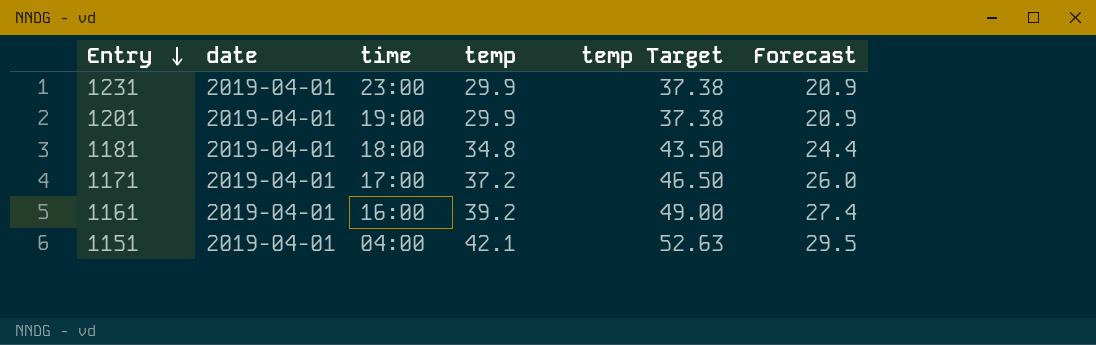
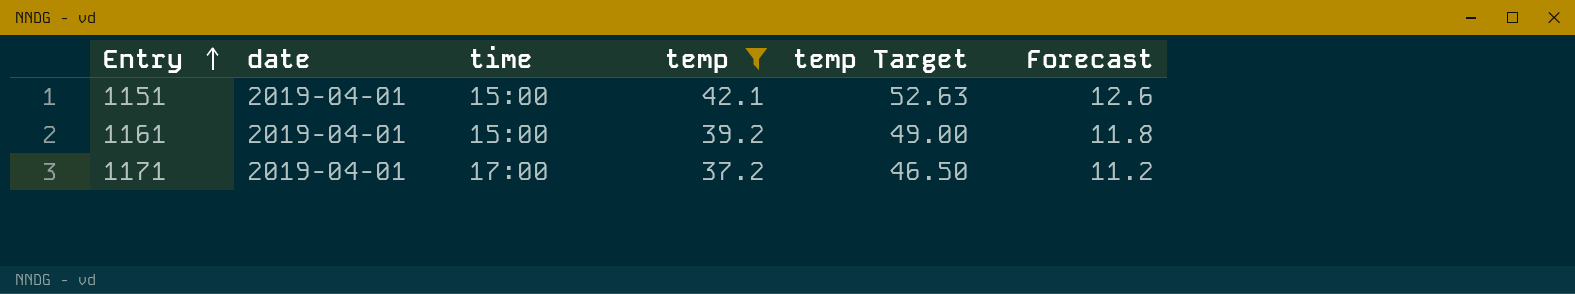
filter: none -> temp >= 37.2
row order: Entry descending -> Entry ascending
column Forecast | formula: [temp] * 0.7 -> [temp] * 0.3
1151 | time: 04:00 -> 15:00
1161 | time: 16:00 -> 15:00

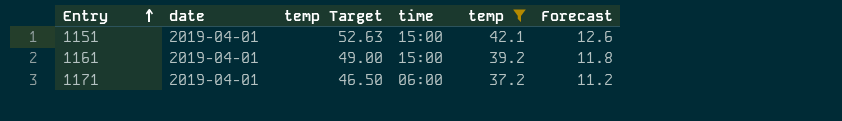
column temp Target | position: 5 -> 3
1171 | time: 17:00 -> 06:00

